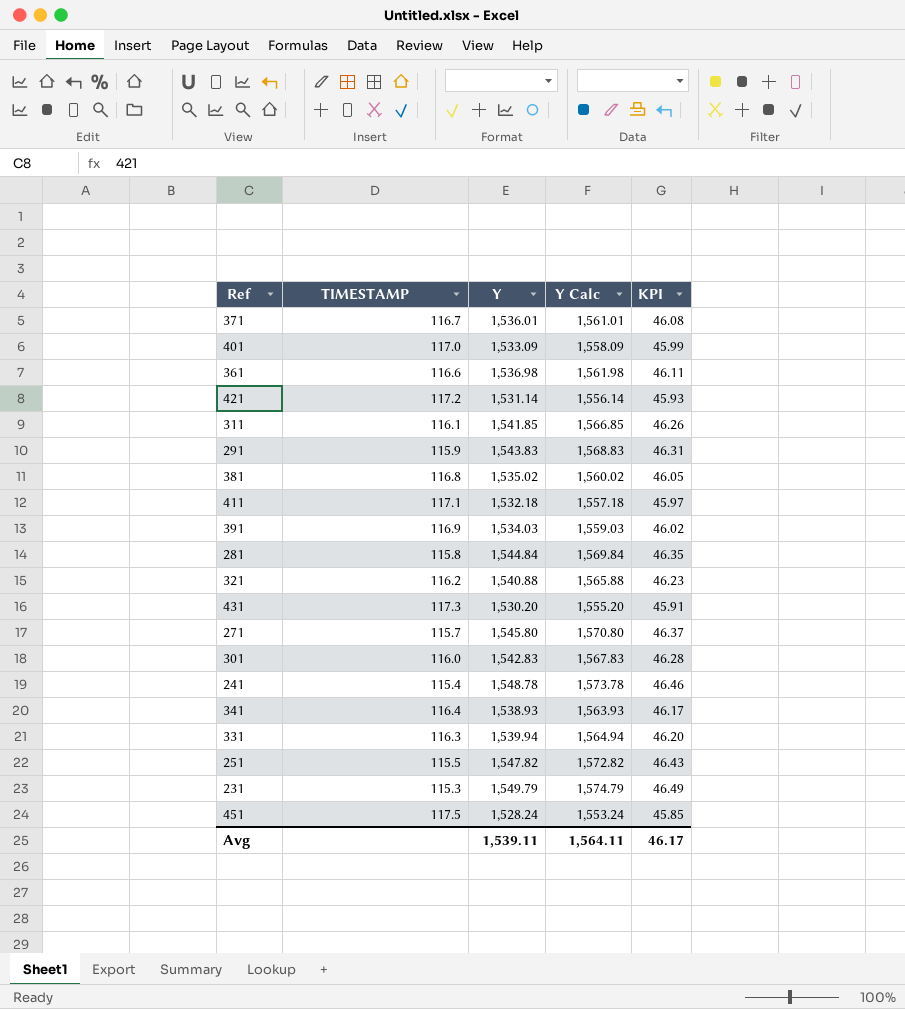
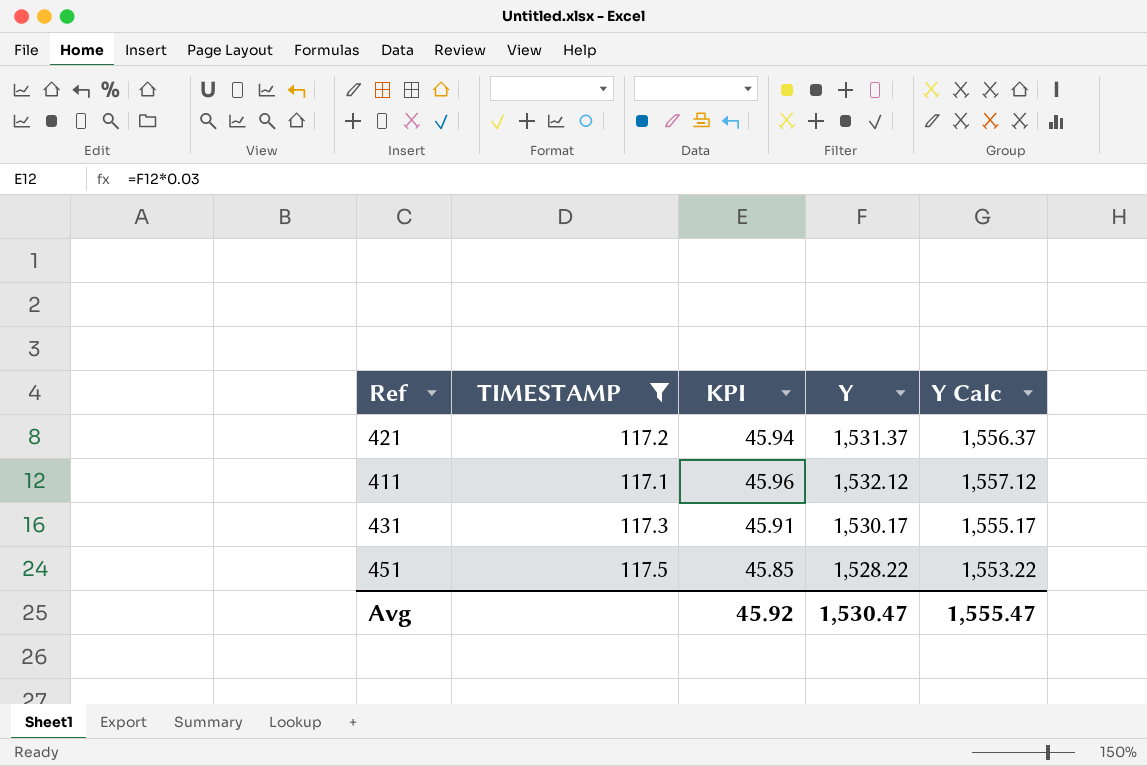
filter: none -> TIMESTAMP >= 117.1
column KPI | position: 5 -> 3
421 | KPI: 45.93 -> 45.94
421 | Y: 1,531.14 -> 1,531.37
421 | Y Calc: 1,556.14 -> 1,556.37
411 | KPI: 45.97 -> 45.96
411 | Y: 1,532.18 -> 1,532.12
411 | Y Calc: 1,557.18 -> 1,557.12
431 | Y: 1,530.20 -> 1,530.17
431 | Y Calc: 1,555.20 -> 1,555.17
451 | Y: 1,528.24 -> 1,528.22
451 | Y Calc: 1,553.24 -> 1,553.22
Avg | KPI: 46.17 -> 45.92
Avg | Y: 1,539.11 -> 1,530.47
Avg | Y Calc: 1,564.11 -> 1,555.47

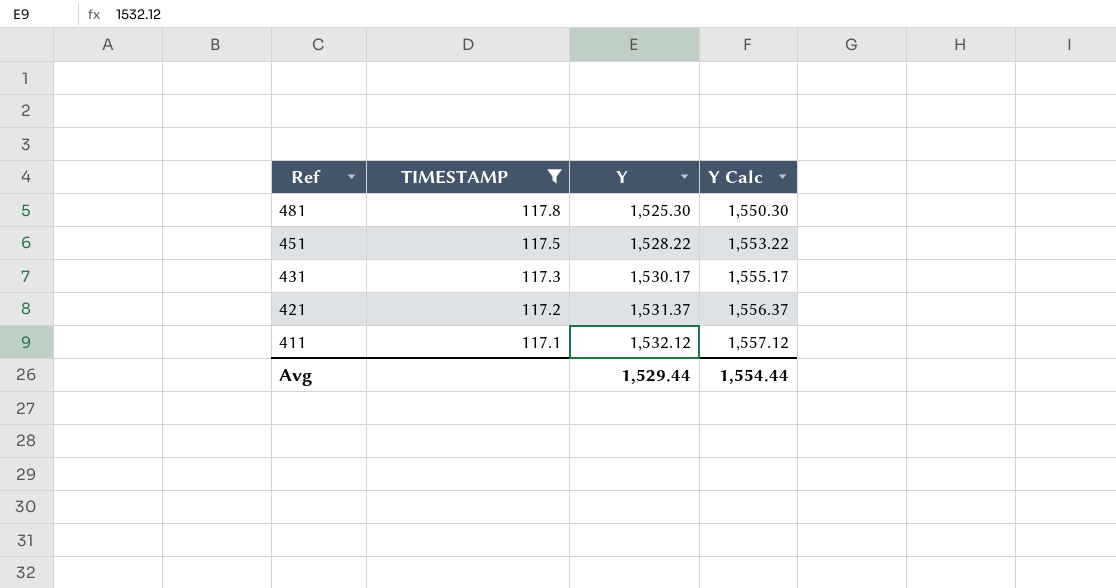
row order: none -> Ref descending
column KPI | formula: [Y] * 0.03 -> none
row 481: none -> 117.8 | 1,525.30 | 1,550.30
Avg | Y: 1,530.47 -> 1,529.44
Avg | Y Calc: 1,555.47 -> 1,554.44

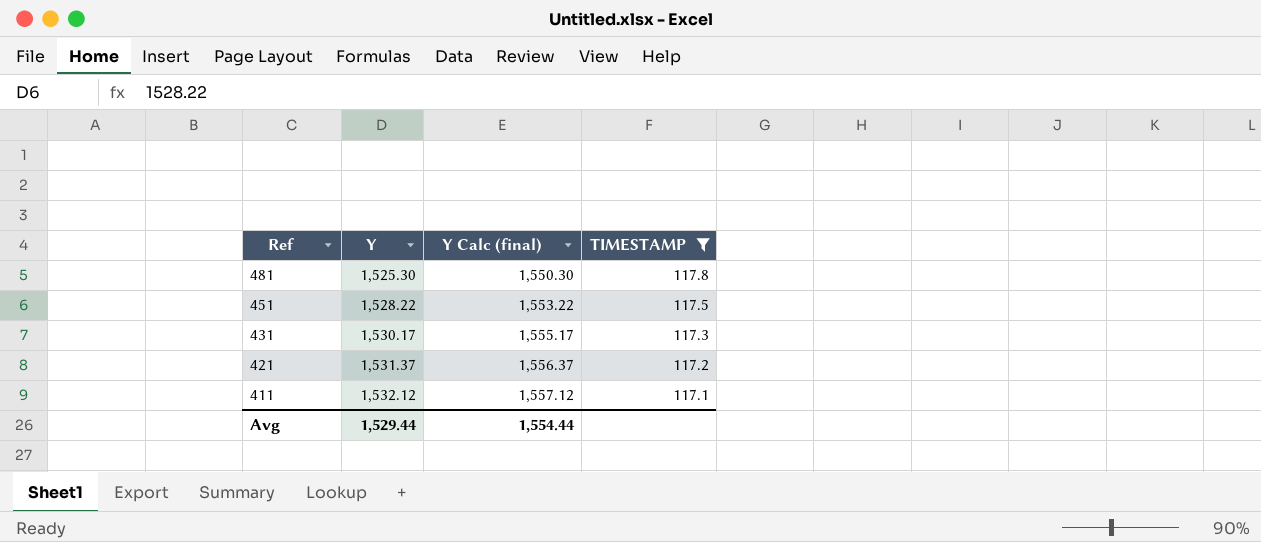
column name: Y Calc -> Y Calc (final)
column TIMESTAMP | position: 2 -> 4

